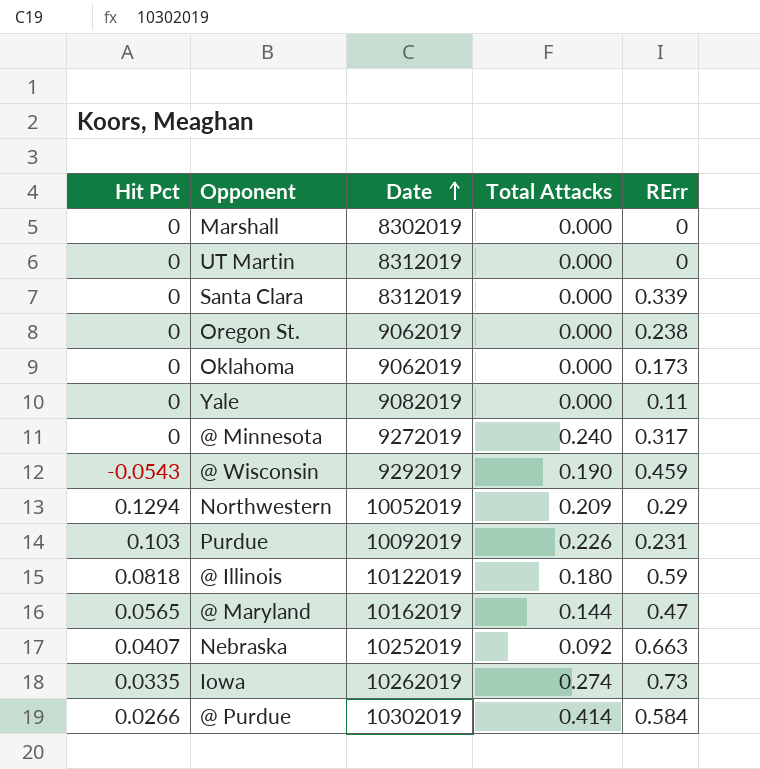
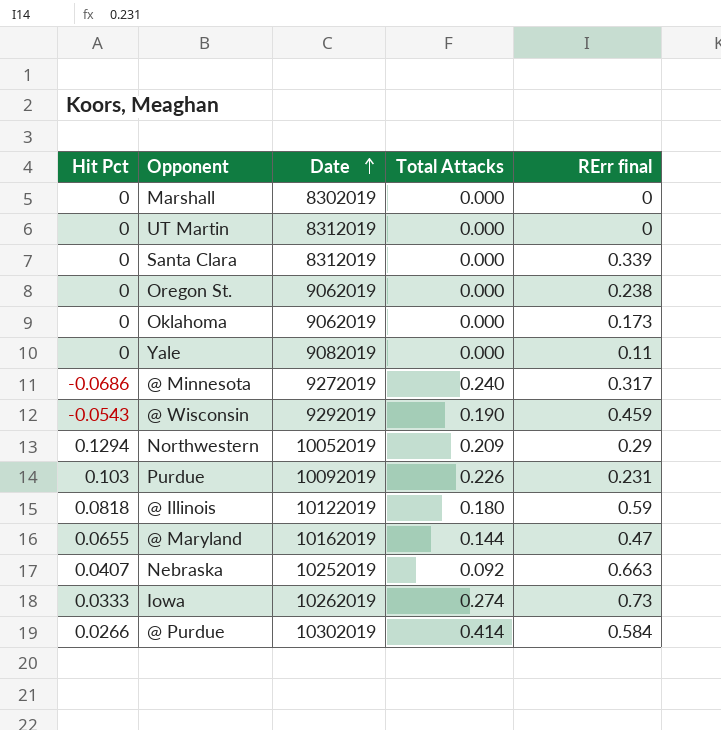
column name: RErr -> RErr final
@ Minnesota | Hit Pct: 0 -> -0.0686
@ Maryland | Hit Pct: 0.0565 -> 0.0655
Iowa | Hit Pct: 0.0335 -> 0.0333

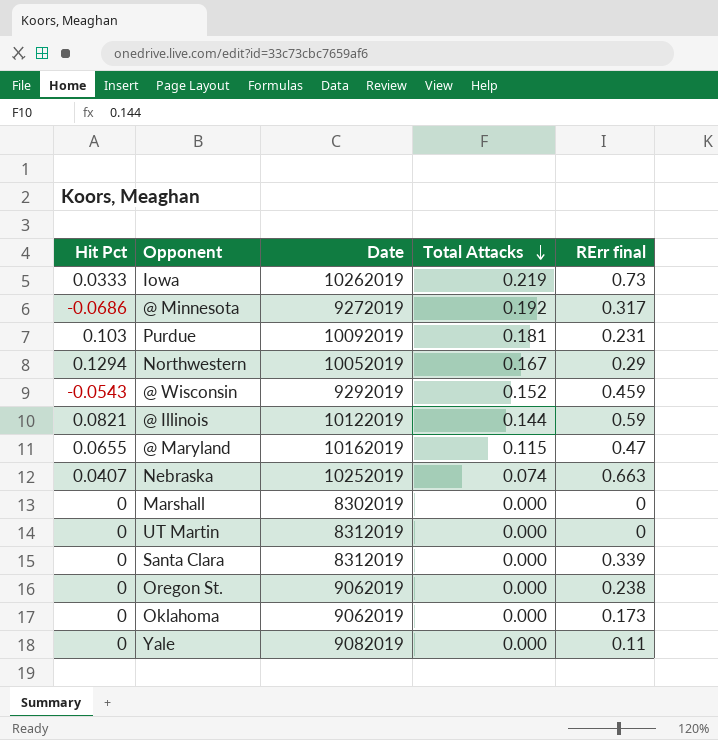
row order: Date ascending -> Total Attacks descending
row @ Purdue: 0.0266 | 10302019 | 0.414 | 0.584 -> none
Iowa | Total Attacks: 0.274 -> 0.219
@ Minnesota | Total Attacks: 0.240 -> 0.192
Purdue | Total Attacks: 0.226 -> 0.181
Northwestern | Total Attacks: 0.209 -> 0.167
@ Wisconsin | Total Attacks: 0.190 -> 0.152
@ Illinois | Hit Pct: 0.0818 -> 0.0821
@ Illinois | Total Attacks: 0.180 -> 0.144
@ Maryland | Total Attacks: 0.144 -> 0.115
Nebraska | Total Attacks: 0.092 -> 0.074

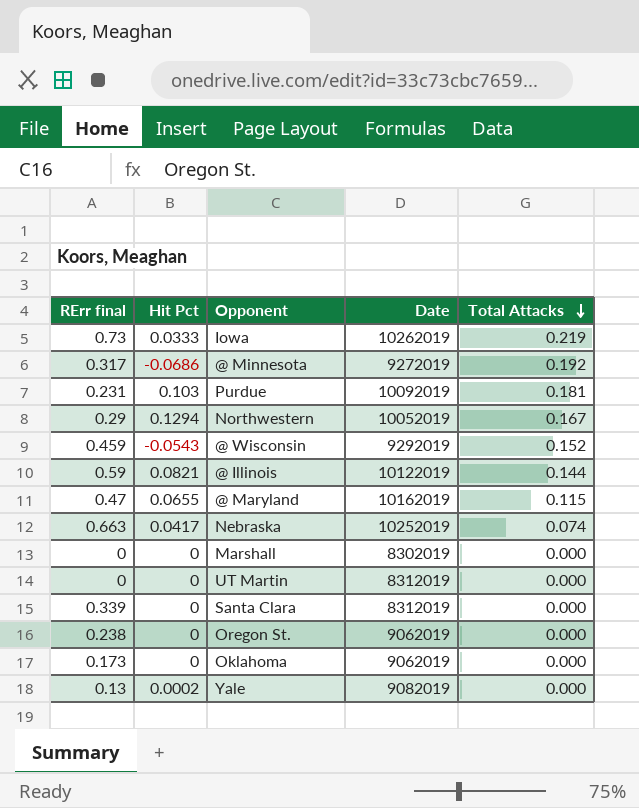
column RErr final | position: 5 -> 1
Nebraska | Hit Pct: 0.0407 -> 0.0417
Yale | RErr final: 0.11 -> 0.13
Yale | Hit Pct: 0 -> 0.0002

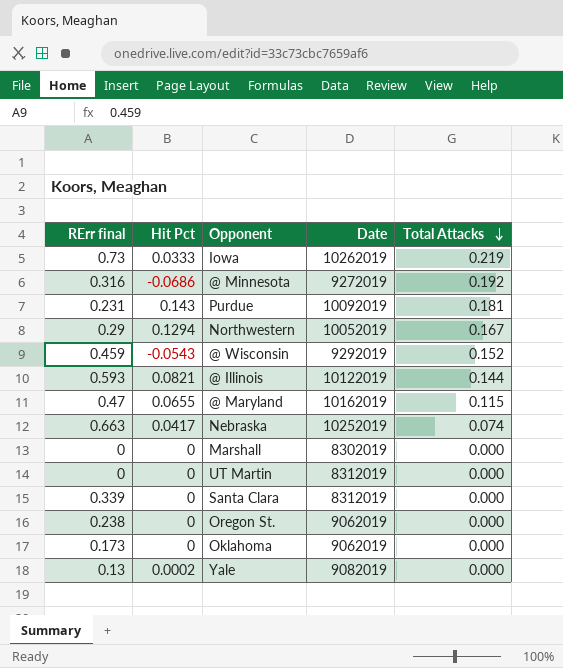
@ Minnesota | RErr final: 0.317 -> 0.316
Purdue | Hit Pct: 0.103 -> 0.143
@ Illinois | RErr final: 0.59 -> 0.593

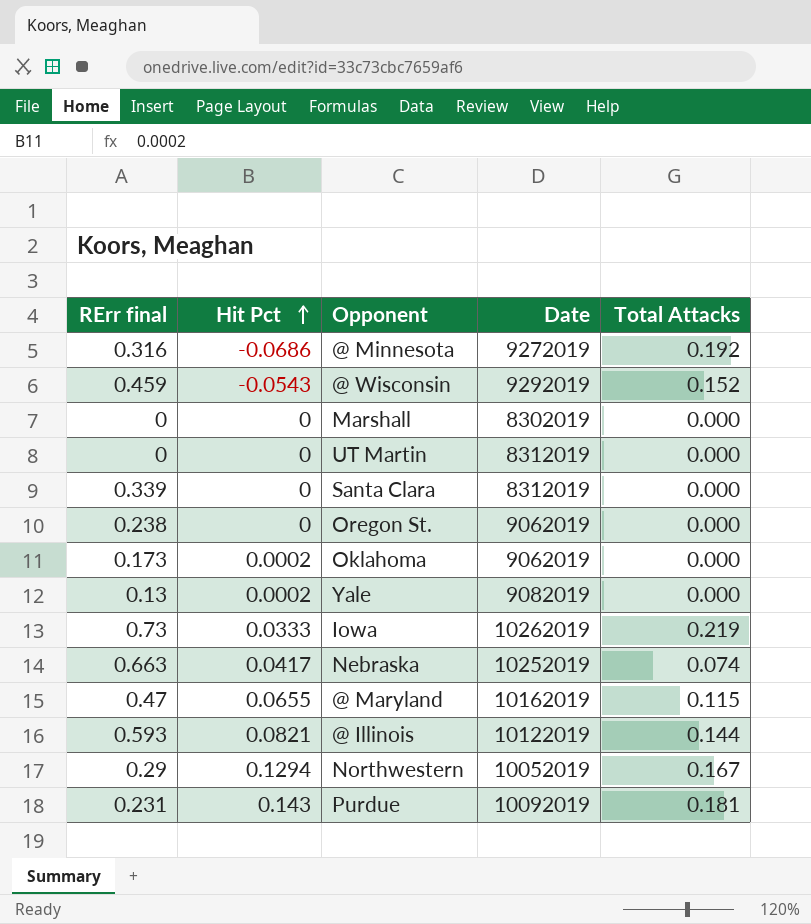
row order: Total Attacks descending -> Hit Pct ascending
Oklahoma | Hit Pct: 0 -> 0.0002

